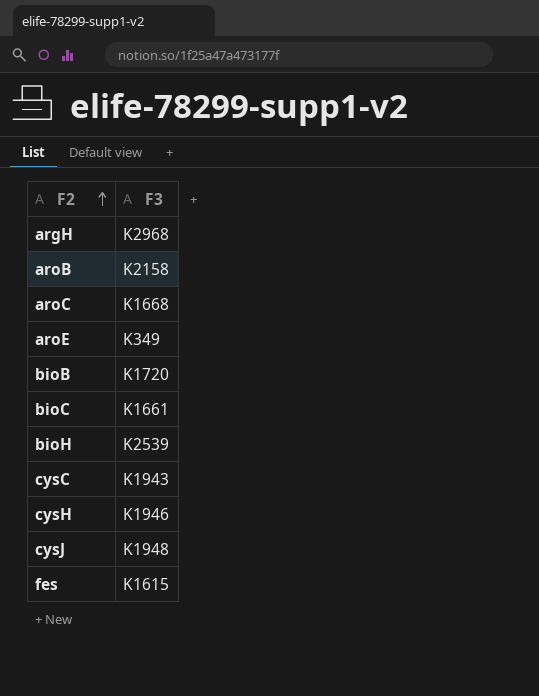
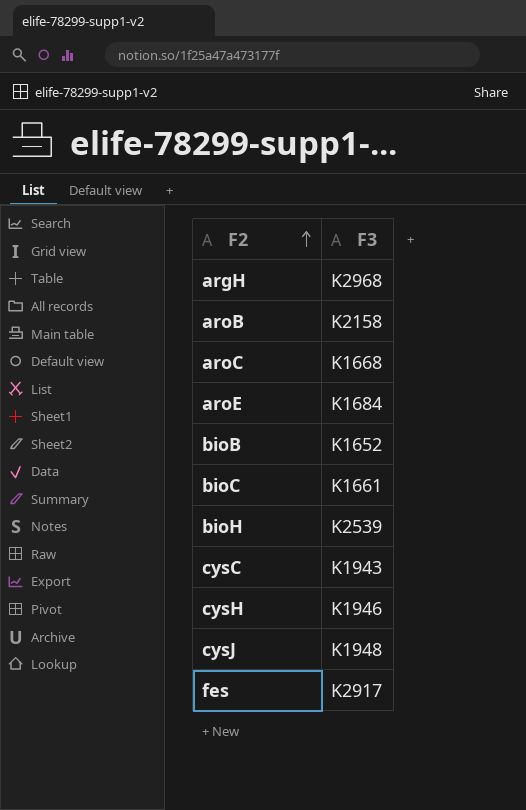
aroE | F3: K349 -> K1684
bioB | F3: K1720 -> K1652
fes | F3: K1615 -> K2917

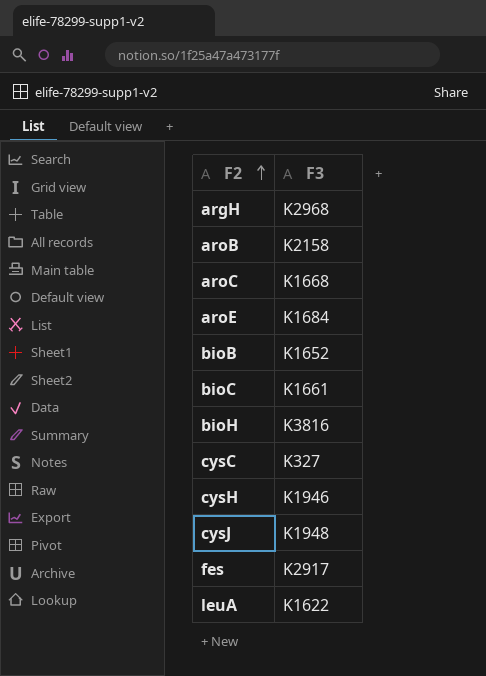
bioH | F3: K2539 -> K3816
cysC | F3: K1943 -> K327
row leuA: none -> K1622

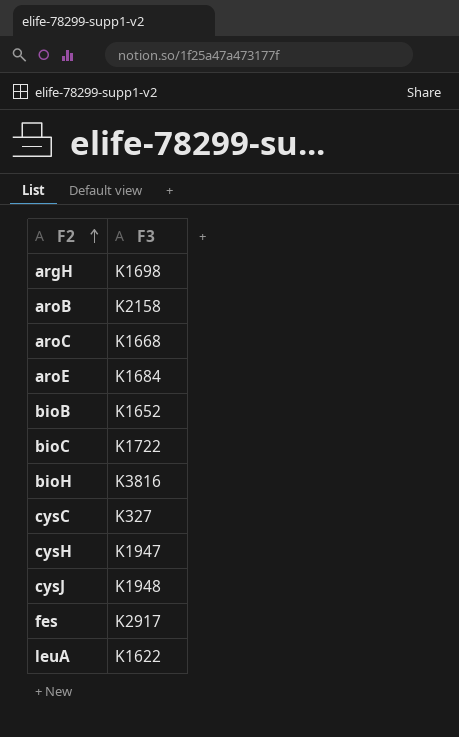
argH | F3: K2968 -> K1698
bioC | F3: K1661 -> K1722
cysH | F3: K1946 -> K1947

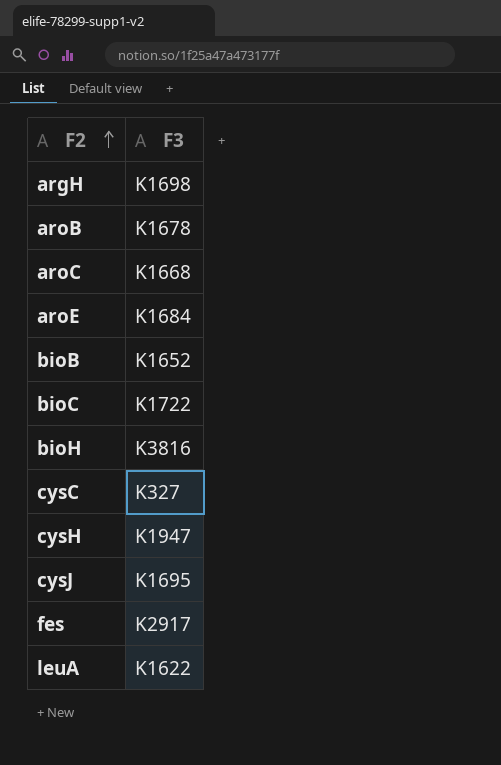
aroB | F3: K2158 -> K1678
cysJ | F3: K1948 -> K1695

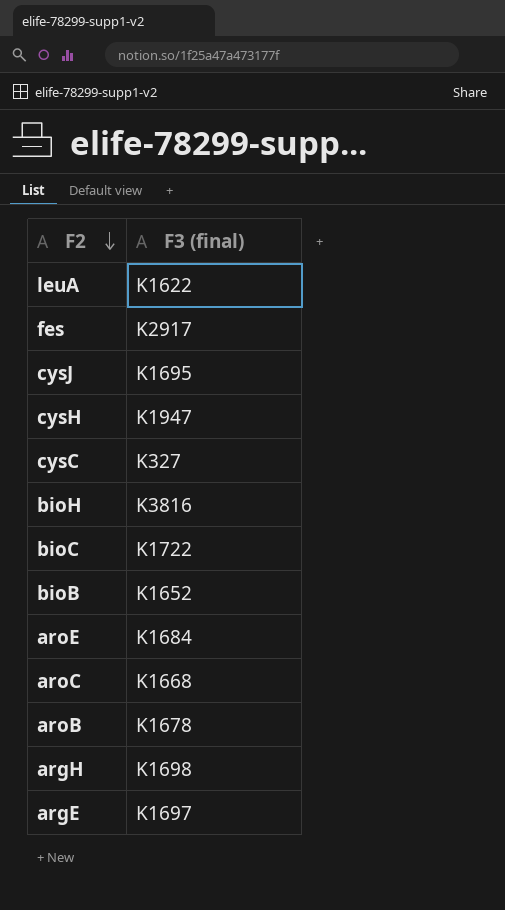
row order: F2 ascending -> F2 descending
column name: F3 -> F3 (final)
row argE: none -> K1697

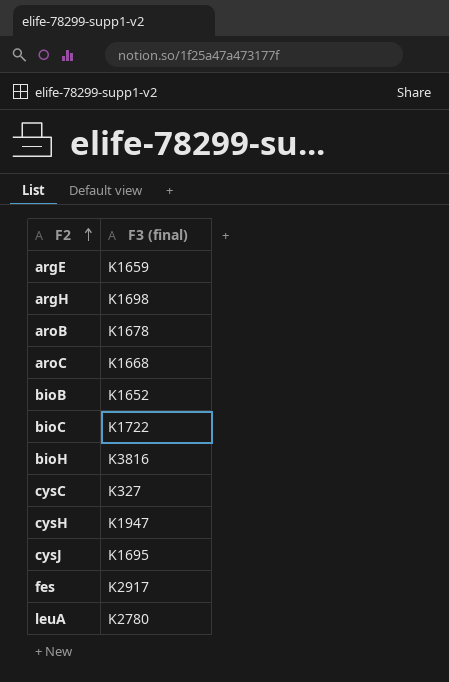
row order: F2 descending -> F2 ascending
row aroE: K1684 -> none
argE | F3 (final): K1697 -> K1659
leuA | F3 (final): K1622 -> K2780

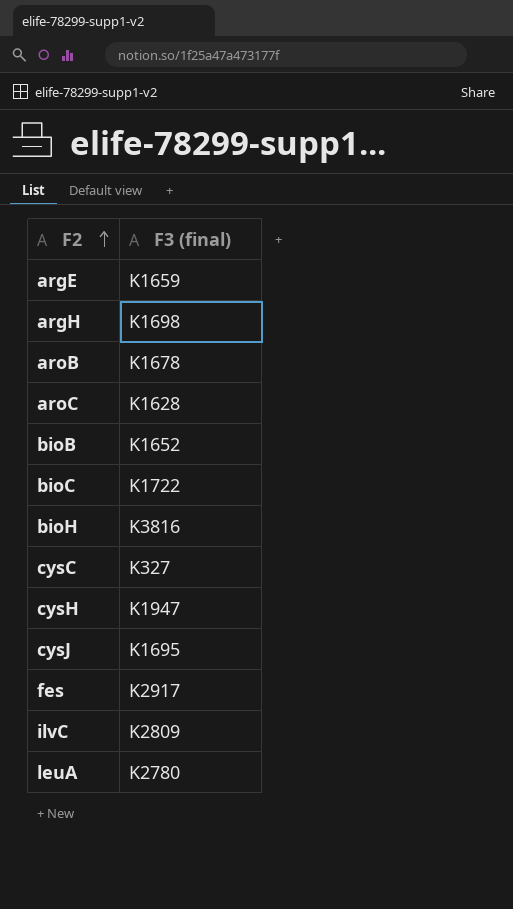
aroC | F3 (final): K1668 -> K1628
row ilvC: none -> K2809

